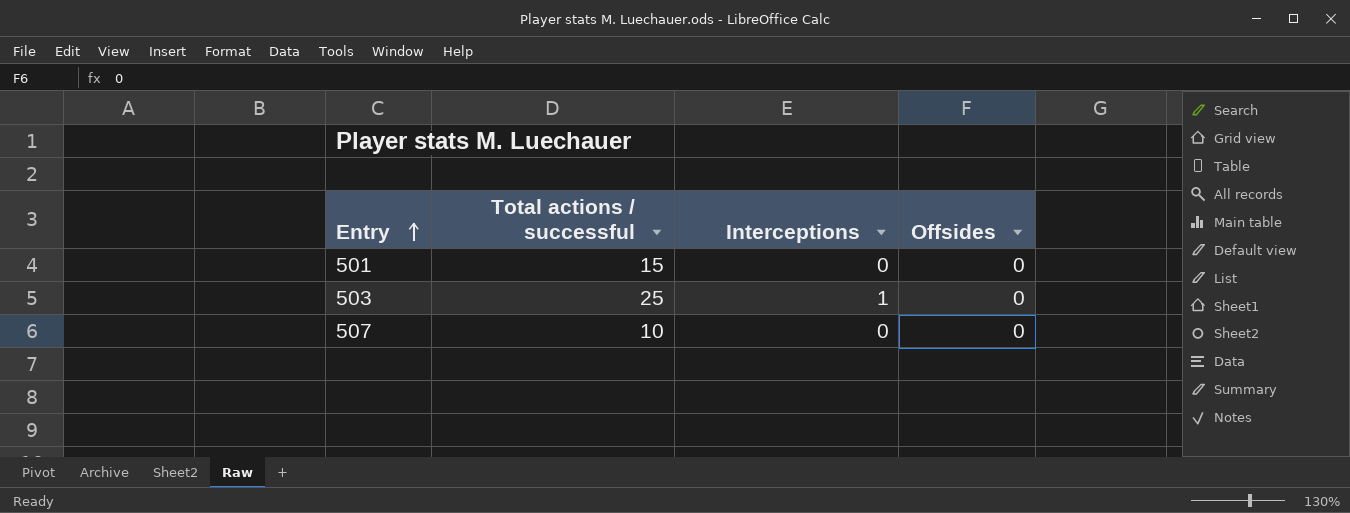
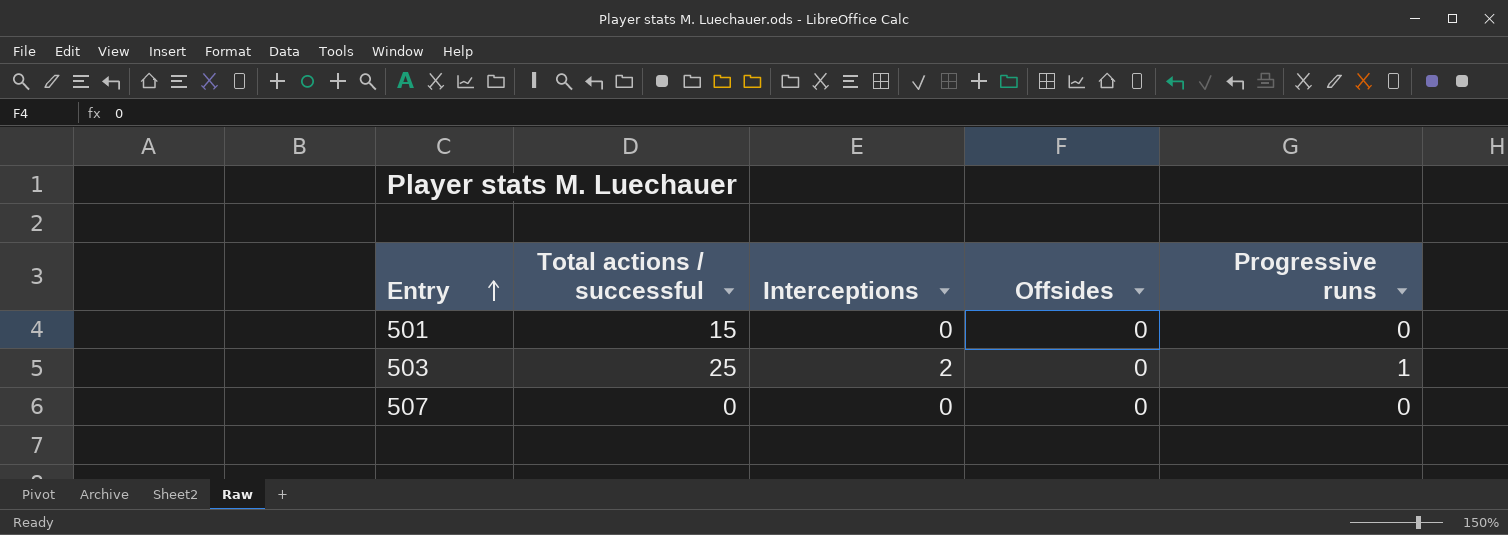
column Progressive runs | position: none -> 5
503 | Interceptions: 1 -> 2
507 | Total actions / successful: 10 -> 0

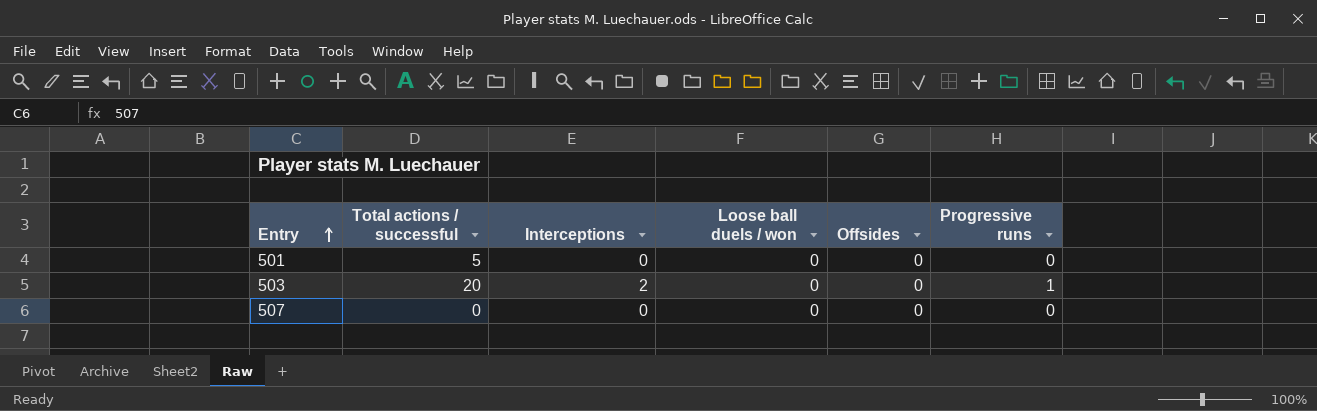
column Loose ball duels / won | position: none -> 4
501 | Total actions / successful: 15 -> 5
503 | Total actions / successful: 25 -> 20

